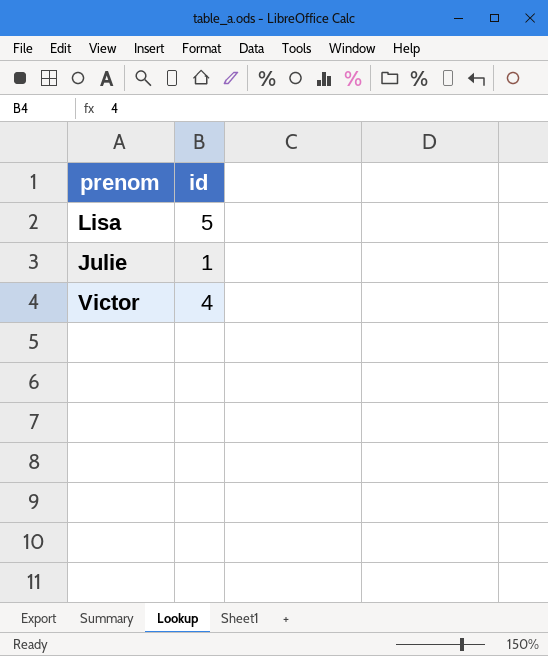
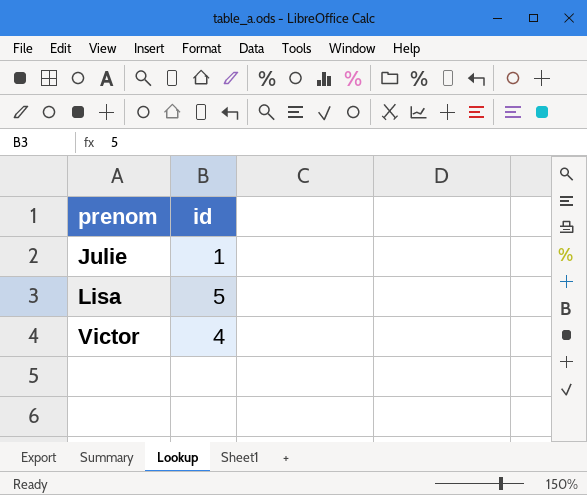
row order: none -> prenom ascending

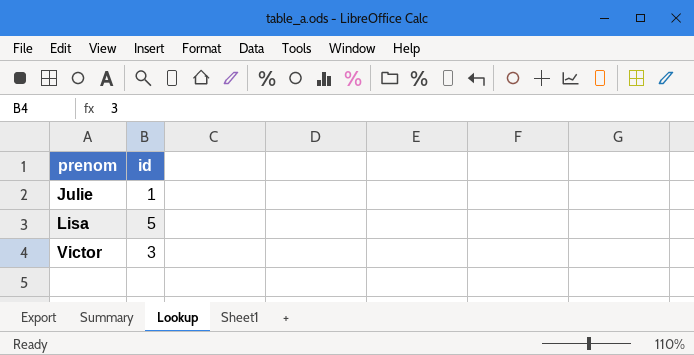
Victor | id: 4 -> 3

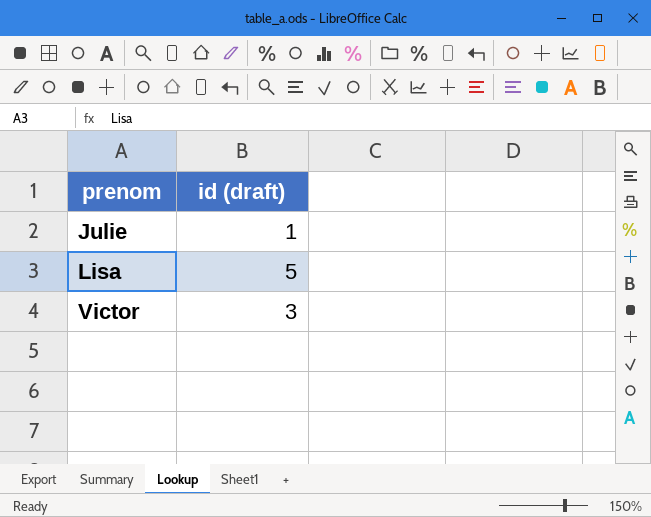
column name: id -> id (draft)

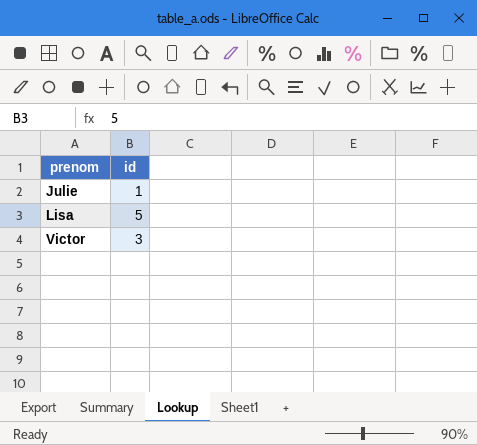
column name: id (draft) -> id

